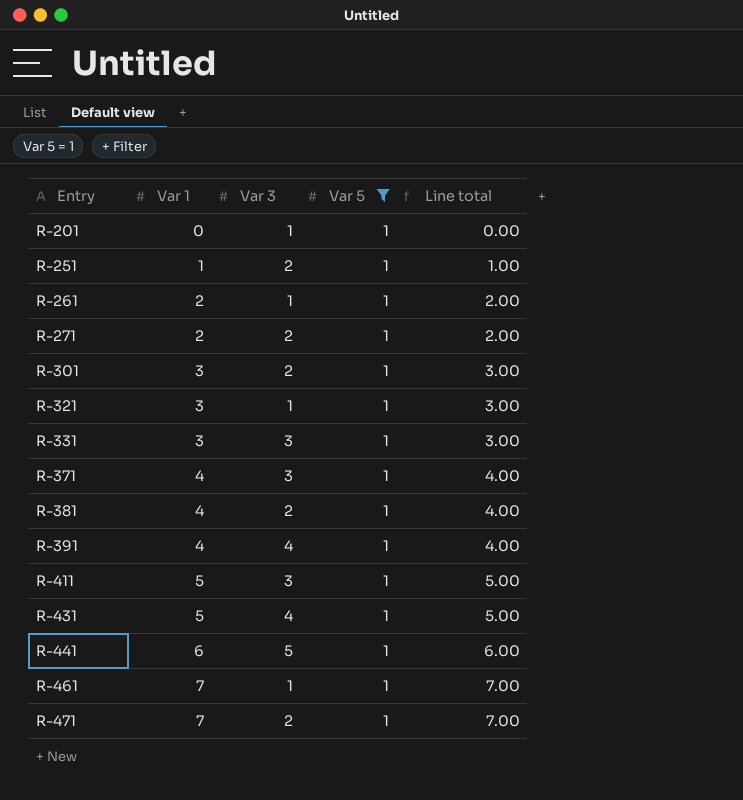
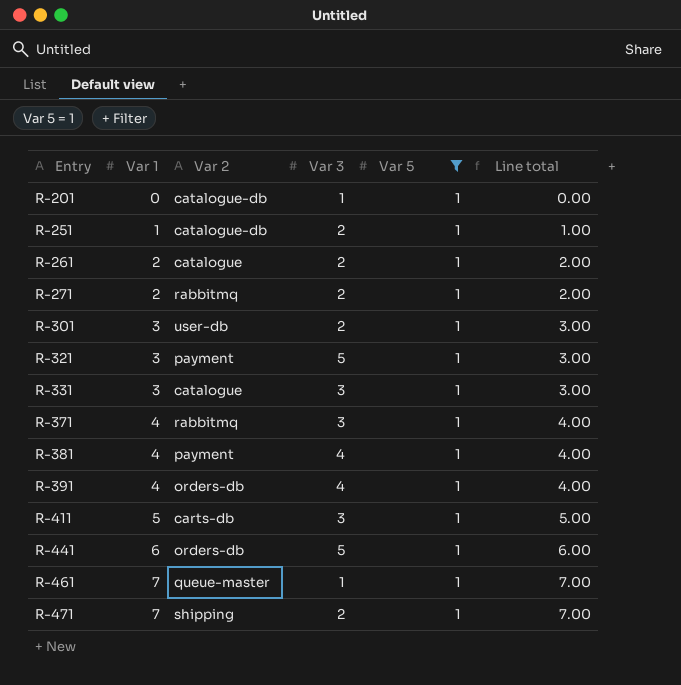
column Var 2 | position: none -> 3
row R-431: 5 | 4 | 1 | 5.00 -> none
R-261 | Var 3: 1 -> 2
R-321 | Var 3: 1 -> 5
R-381 | Var 3: 2 -> 4

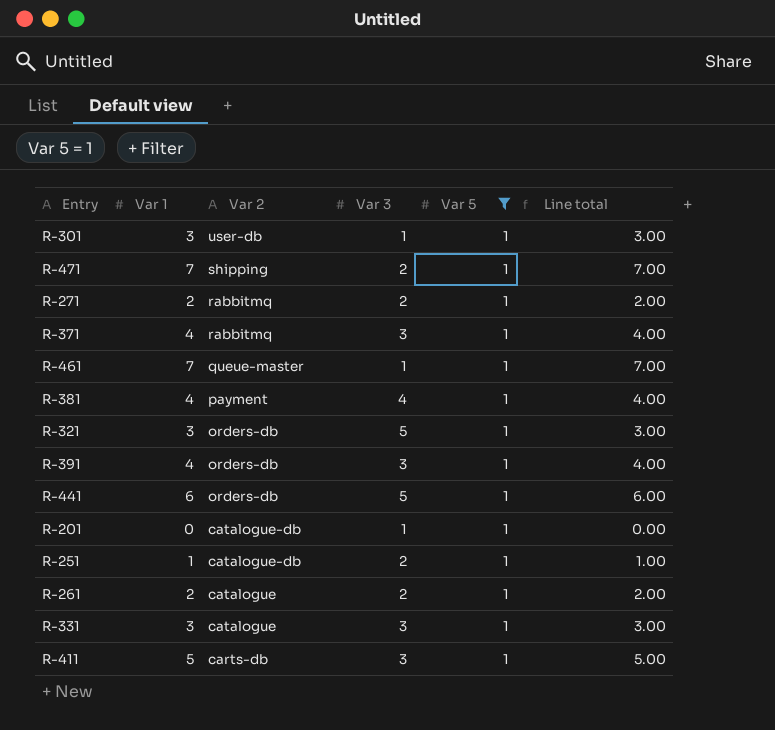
row order: Entry ascending -> Var 2 descending
R-301 | Var 3: 2 -> 1
R-321 | Var 2: payment -> orders-db
R-391 | Var 3: 4 -> 3

